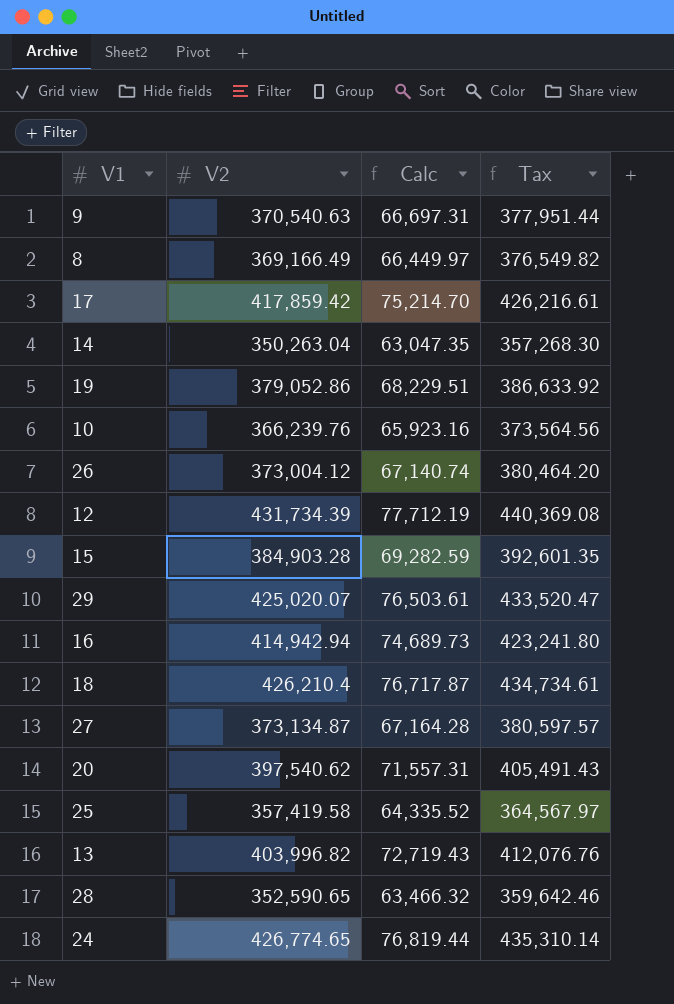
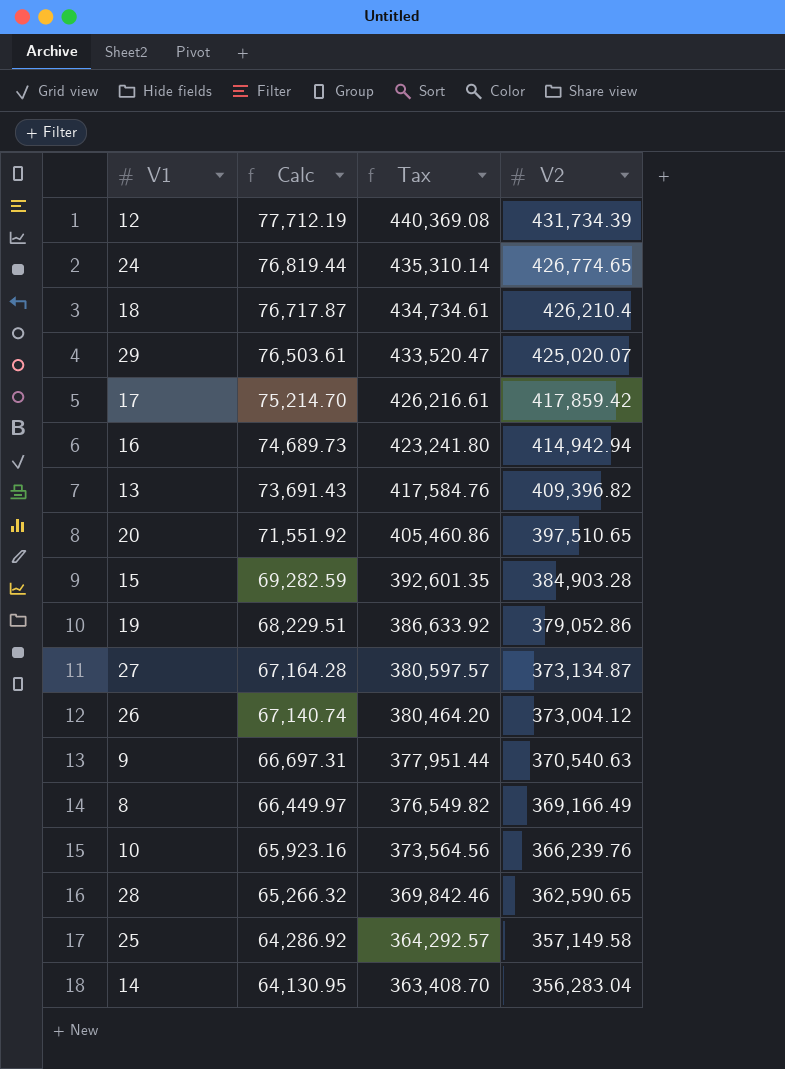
row order: none -> Calc descending
column V2 | position: 2 -> 4
13 | Calc: 72,719.43 -> 73,691.43
13 | Tax: 412,076.76 -> 417,584.76
13 | V2: 403,996.82 -> 409,396.82
20 | Calc: 71,557.31 -> 71,551.92
20 | Tax: 405,491.43 -> 405,460.86
20 | V2: 397,540.62 -> 397,510.65
28 | Calc: 63,466.32 -> 65,266.32
28 | Tax: 359,642.46 -> 369,842.46
28 | V2: 352,590.65 -> 362,590.65
25 | Calc: 64,335.52 -> 64,286.92
25 | Tax: 364,567.97 -> 364,292.57
25 | V2: 357,419.58 -> 357,149.58
14 | Calc: 63,047.35 -> 64,130.95
14 | Tax: 357,268.30 -> 363,408.70
14 | V2: 350,263.04 -> 356,283.04

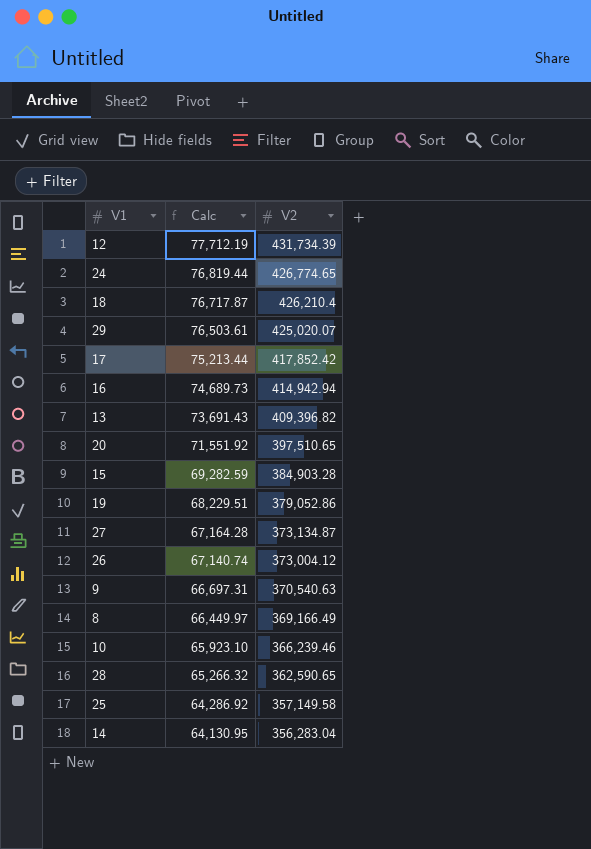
column Tax | formula: [V2] * 1.02 -> none
17 | Calc: 75,214.70 -> 75,213.44
17 | V2: 417,859.42 -> 417,852.42
10 | Calc: 65,923.16 -> 65,923.10
10 | V2: 366,239.76 -> 366,239.46

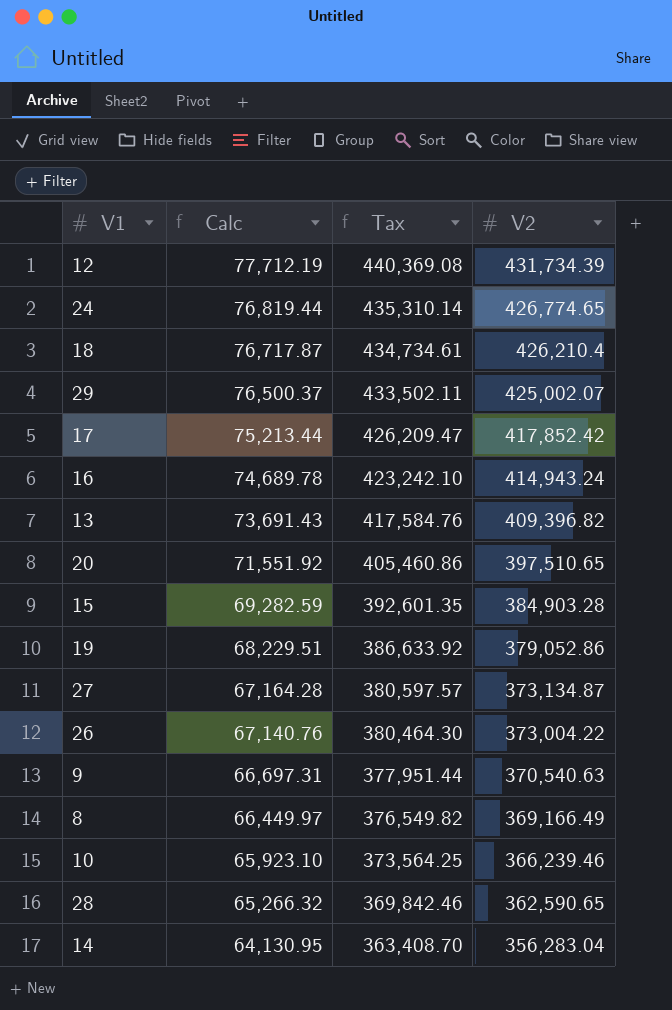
column Tax | formula: none -> [V2] * 1.02
row 25: 64,286.92 | 357,149.58 -> none
29 | Calc: 76,503.61 -> 76,500.37
29 | V2: 425,020.07 -> 425,002.07
16 | Calc: 74,689.73 -> 74,689.78
16 | V2: 414,942.94 -> 414,943.24
26 | Calc: 67,140.74 -> 67,140.76
26 | V2: 373,004.12 -> 373,004.22

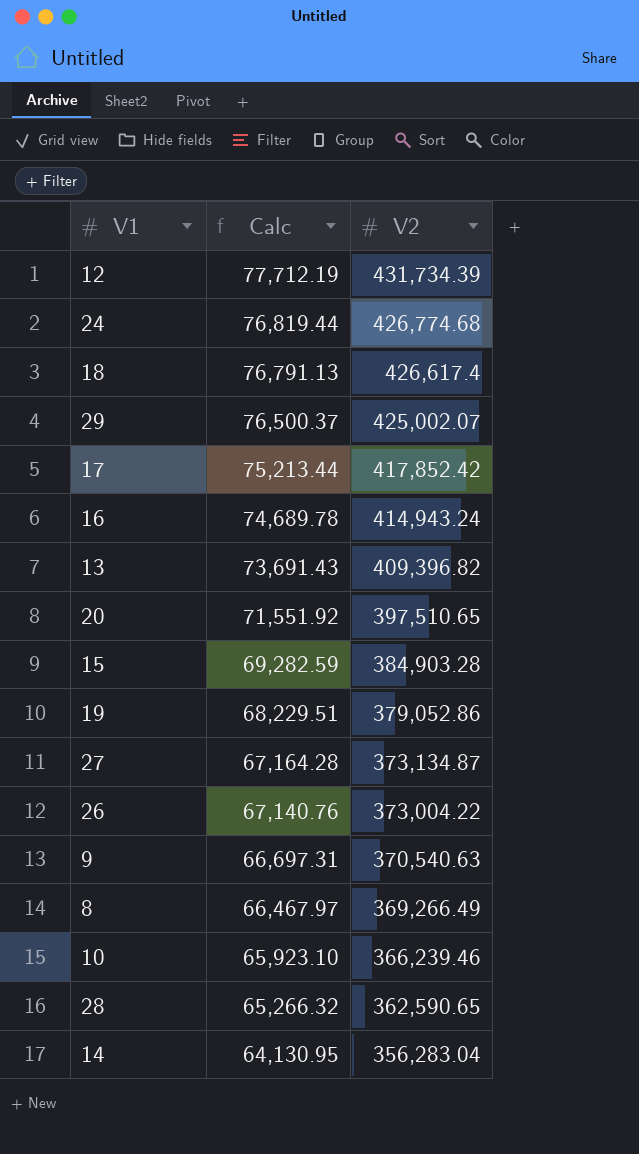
column Tax | formula: [V2] * 1.02 -> none
24 | V2: 426,774.65 -> 426,774.68
18 | Calc: 76,717.87 -> 76,791.13
18 | V2: 426,210.4 -> 426,617.4
8 | Calc: 66,449.97 -> 66,467.97
8 | V2: 369,166.49 -> 369,266.49

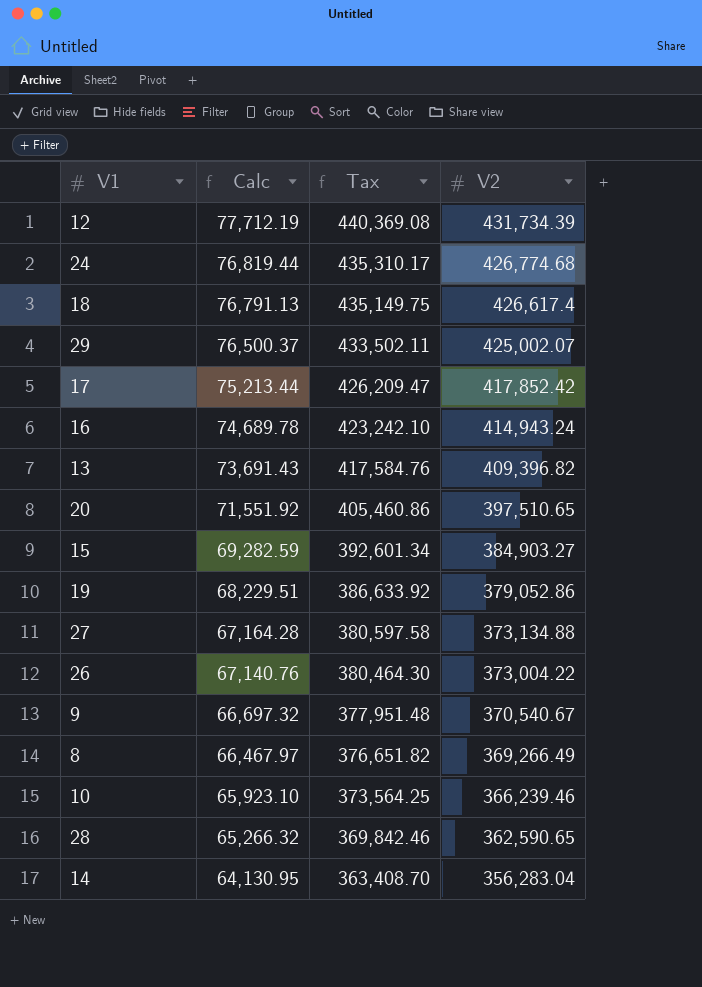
column Tax | formula: none -> [V2] * 1.02
15 | V2: 384,903.28 -> 384,903.27
27 | V2: 373,134.87 -> 373,134.88
9 | Calc: 66,697.31 -> 66,697.32
9 | V2: 370,540.63 -> 370,540.67

